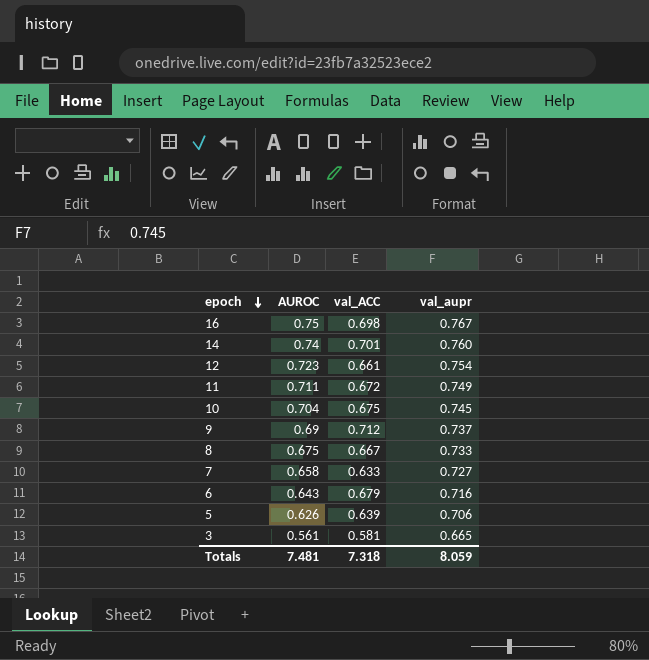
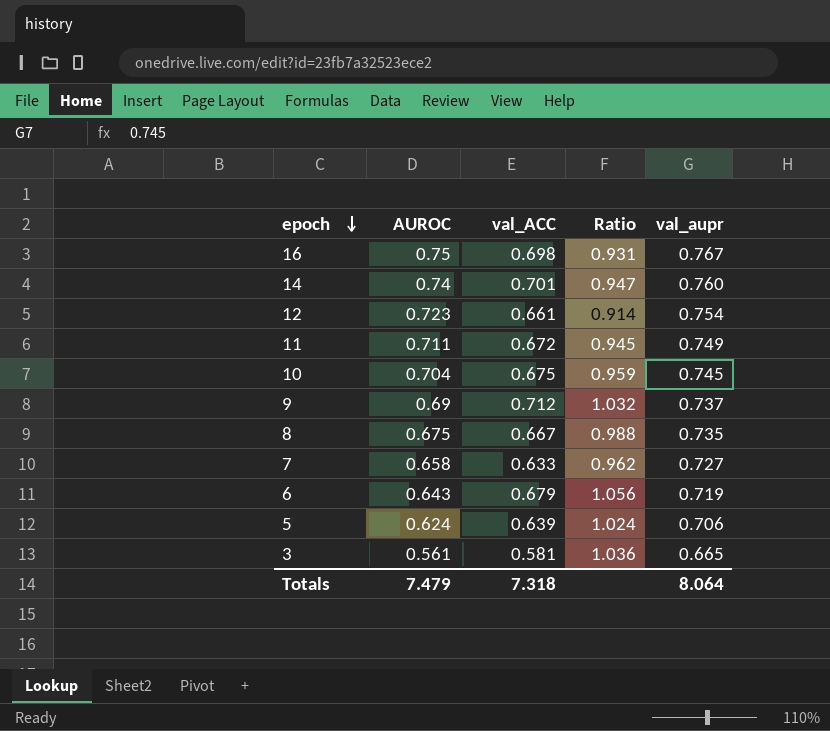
column Ratio | formula: none -> [val_ACC] / [AUROC]
8 | val_aupr: 0.733 -> 0.735
6 | val_aupr: 0.716 -> 0.719
5 | AUROC: 0.626 -> 0.624
Totals | AUROC: 7.481 -> 7.479
Totals | val_aupr: 8.059 -> 8.064

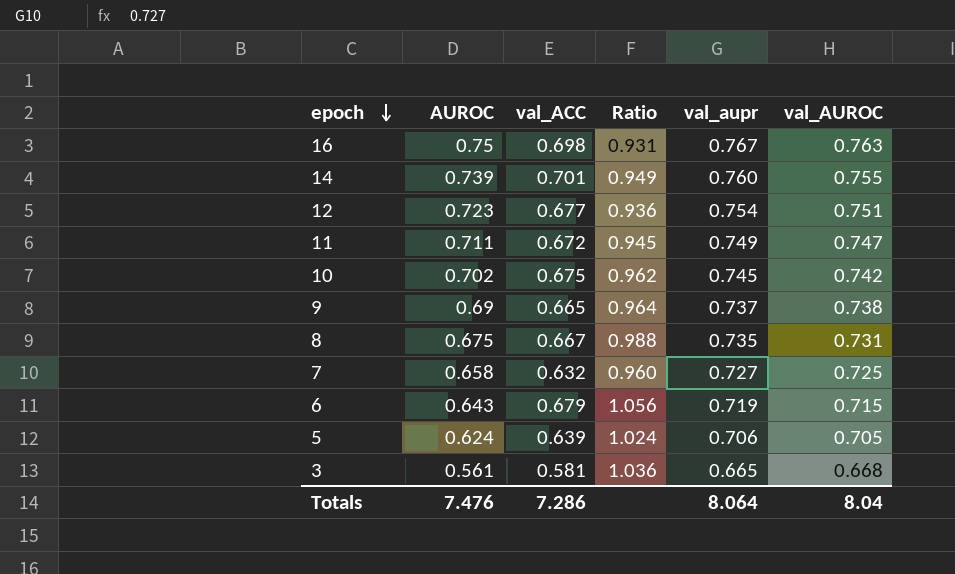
column val_AUROC | position: none -> 6
14 | AUROC: 0.74 -> 0.739
14 | Ratio: 0.947 -> 0.949
12 | val_ACC: 0.661 -> 0.677
12 | Ratio: 0.914 -> 0.936
10 | AUROC: 0.704 -> 0.702
10 | Ratio: 0.959 -> 0.962
9 | val_ACC: 0.712 -> 0.665
9 | Ratio: 1.032 -> 0.964
7 | val_ACC: 0.633 -> 0.632
7 | Ratio: 0.962 -> 0.960
Totals | AUROC: 7.479 -> 7.476
Totals | val_ACC: 7.318 -> 7.286

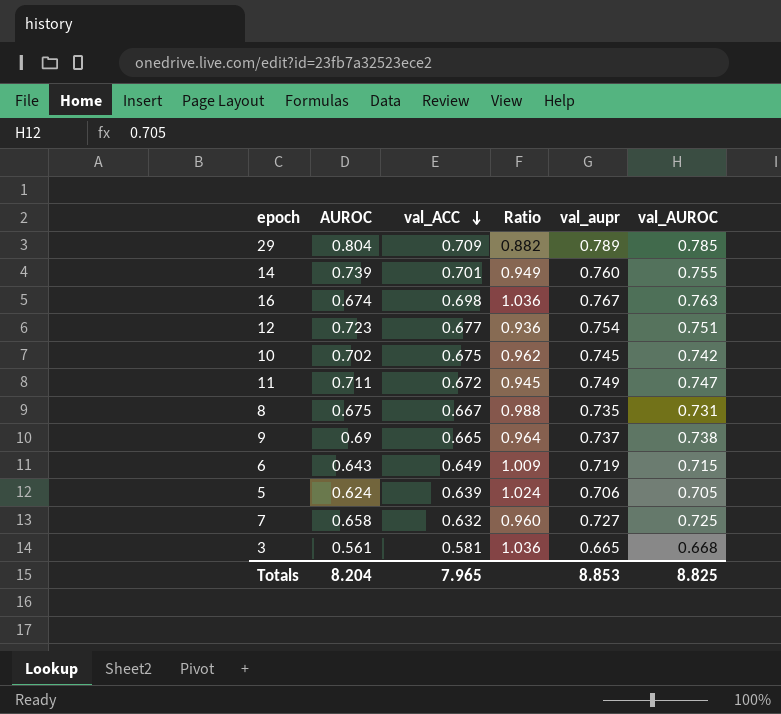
row order: epoch descending -> val_ACC descending
row 29: none -> 0.804 | 0.709 | 0.882 | 0.789 | 0.785
16 | AUROC: 0.75 -> 0.674
16 | Ratio: 0.931 -> 1.036
6 | val_ACC: 0.679 -> 0.649
6 | Ratio: 1.056 -> 1.009
Totals | AUROC: 7.476 -> 8.204
Totals | val_ACC: 7.286 -> 7.965
Totals | val_aupr: 8.064 -> 8.853
Totals | val_AUROC: 8.04 -> 8.825

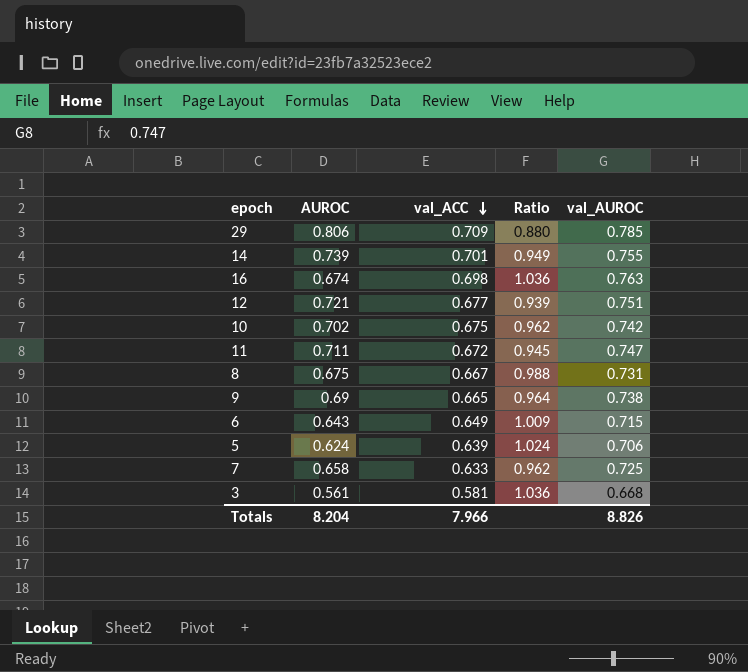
column val_aupr | position: 5 -> none
29 | AUROC: 0.804 -> 0.806
29 | Ratio: 0.882 -> 0.880
12 | AUROC: 0.723 -> 0.721
12 | Ratio: 0.936 -> 0.939
5 | val_AUROC: 0.705 -> 0.706
7 | val_ACC: 0.632 -> 0.633
7 | Ratio: 0.960 -> 0.962
Totals | val_ACC: 7.965 -> 7.966
Totals | val_AUROC: 8.825 -> 8.826

